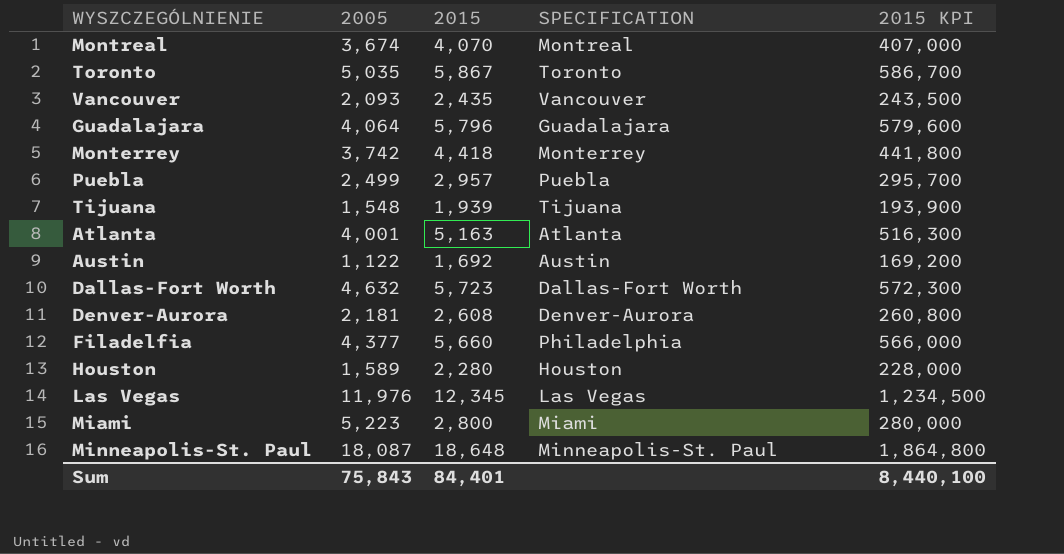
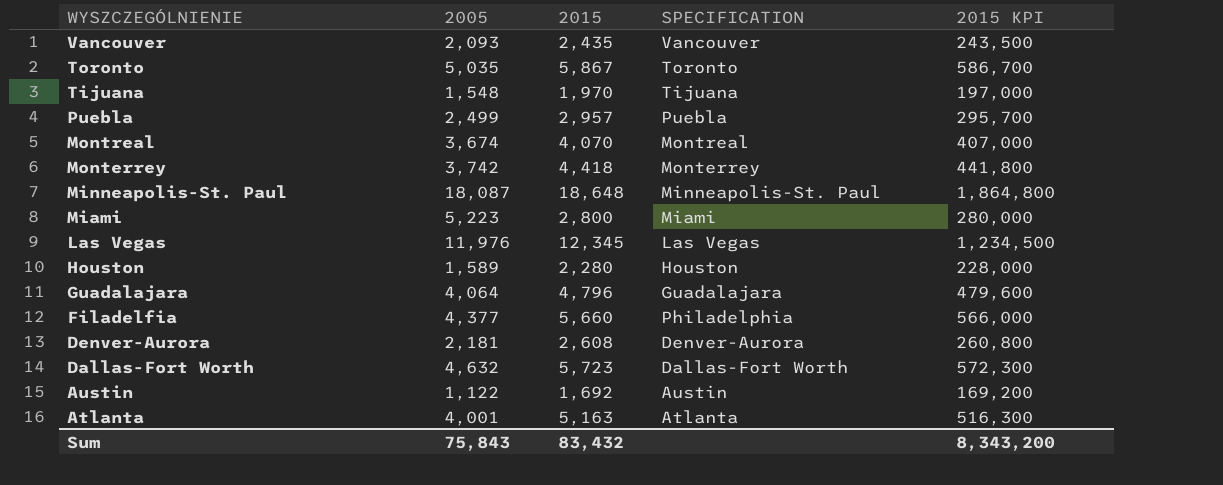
row order: none -> WYSZCZEGÓLNIENIE descending
Tijuana | 2015: 1,939 -> 1,970
Tijuana | 2015 KPI: 193,900 -> 197,000
Guadalajara | 2015: 5,796 -> 4,796
Guadalajara | 2015 KPI: 579,600 -> 479,600
Sum | 2015: 84,401 -> 83,432
Sum | 2015 KPI: 8,440,100 -> 8,343,200

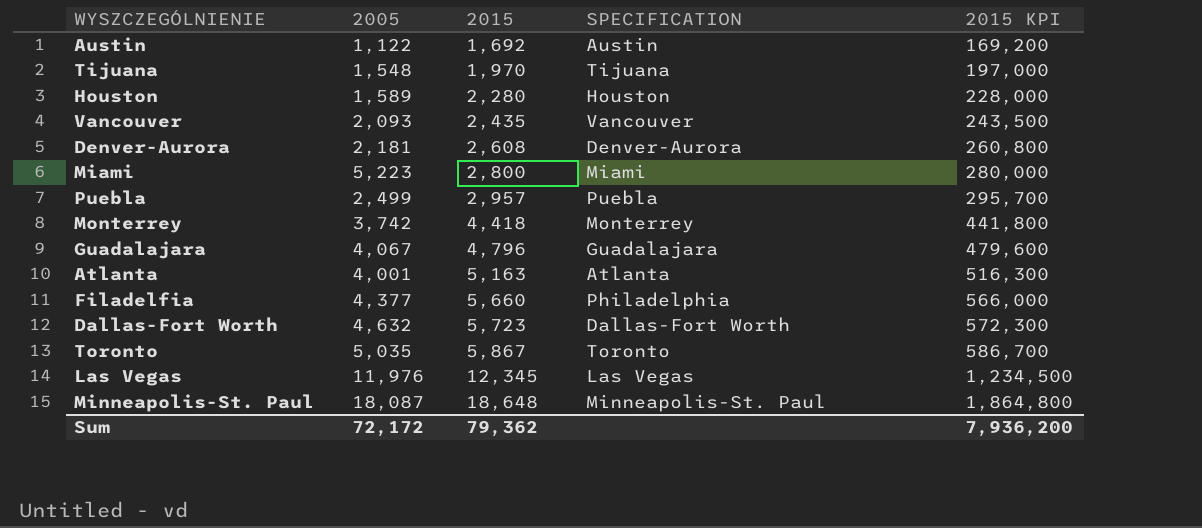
row order: WYSZCZEGÓLNIENIE descending -> 2015 ascending
row Montreal: 3,674 | 4,070 | Montreal | 407,000 -> none
Guadalajara | 2005: 4,064 -> 4,067
Sum | 2005: 75,843 -> 72,172
Sum | 2015: 83,432 -> 79,362
Sum | 2015 KPI: 8,343,200 -> 7,936,200

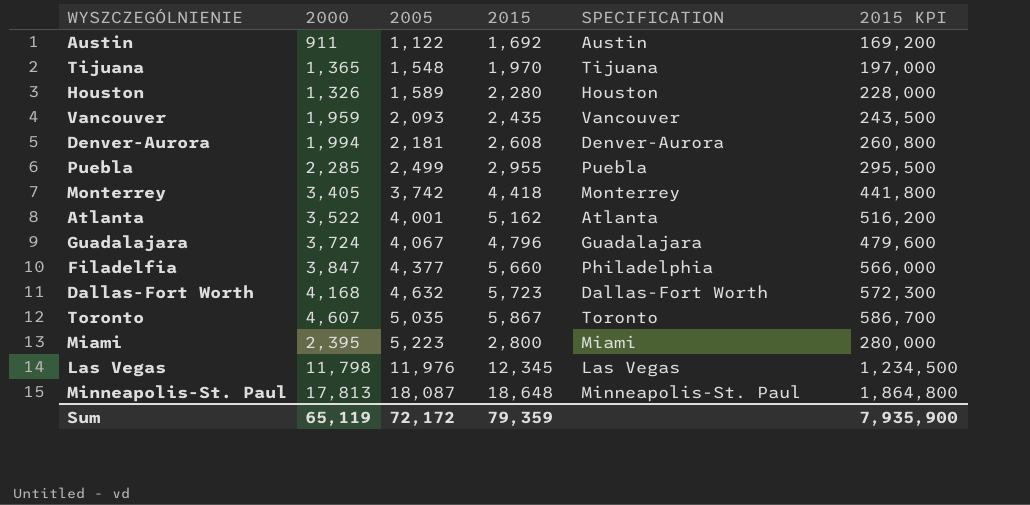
row order: 2015 ascending -> 2005 ascending
column 2000 | position: none -> 2
Puebla | 2015: 2,957 -> 2,955
Puebla | 2015 KPI: 295,700 -> 295,500
Atlanta | 2015: 5,163 -> 5,162
Atlanta | 2015 KPI: 516,300 -> 516,200
Sum | 2015: 79,362 -> 79,359
Sum | 2015 KPI: 7,936,200 -> 7,935,900

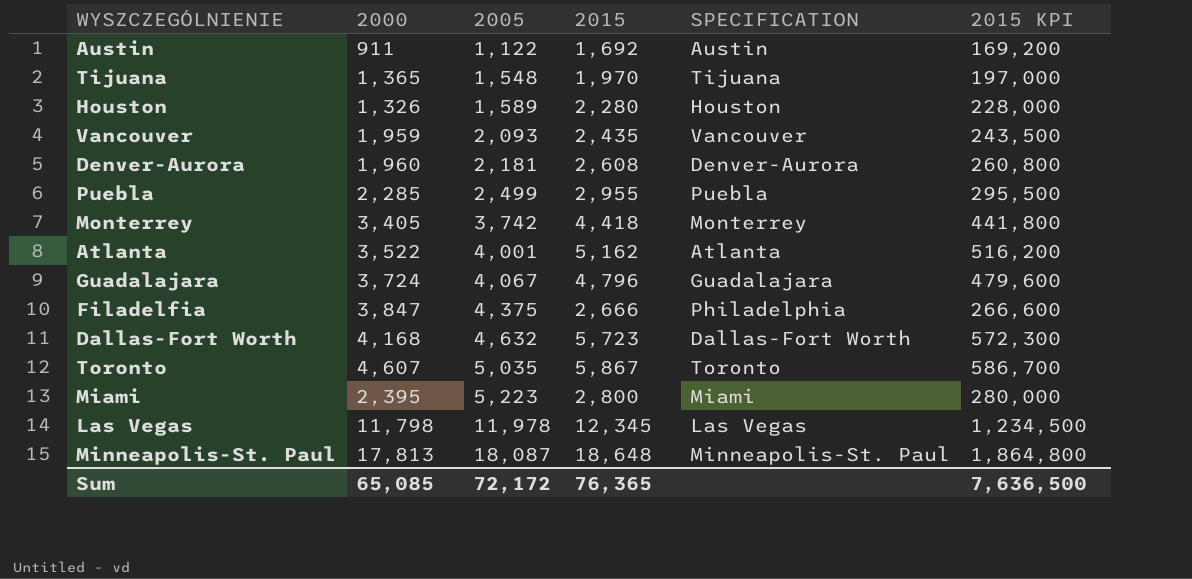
Denver-Aurora | 2000: 1,994 -> 1,960
Filadelfia | 2005: 4,377 -> 4,375
Filadelfia | 2015: 5,660 -> 2,666
Filadelfia | 2015 KPI: 566,000 -> 266,600
Las Vegas | 2005: 11,976 -> 11,978
Sum | 2000: 65,119 -> 65,085
Sum | 2015: 79,359 -> 76,365
Sum | 2015 KPI: 7,935,900 -> 7,636,500

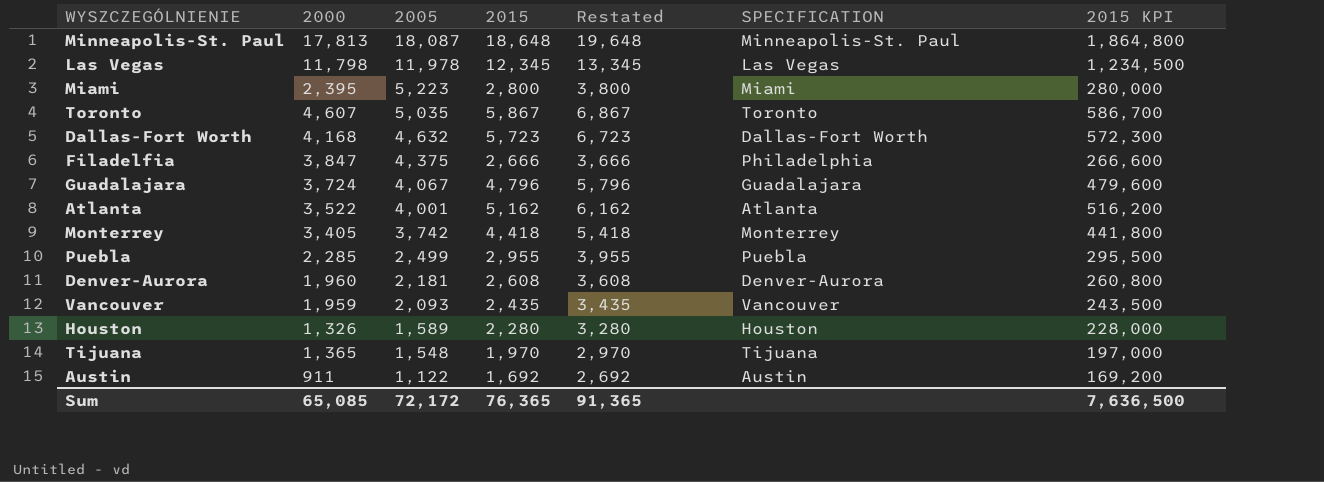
row order: 2005 ascending -> 2005 descending
column Restated | formula: none -> [2015] + 1000

